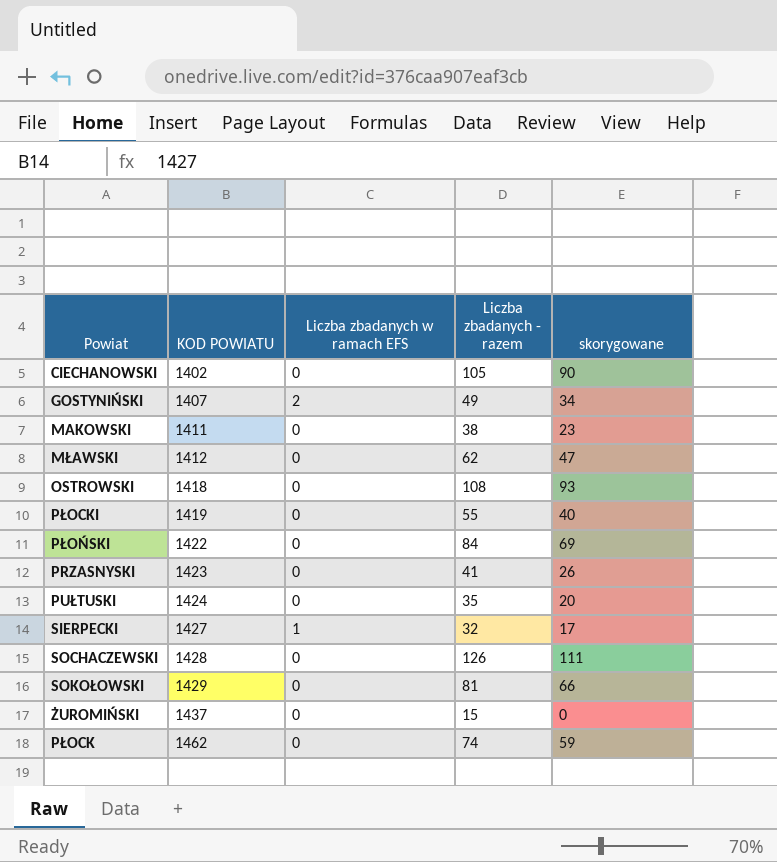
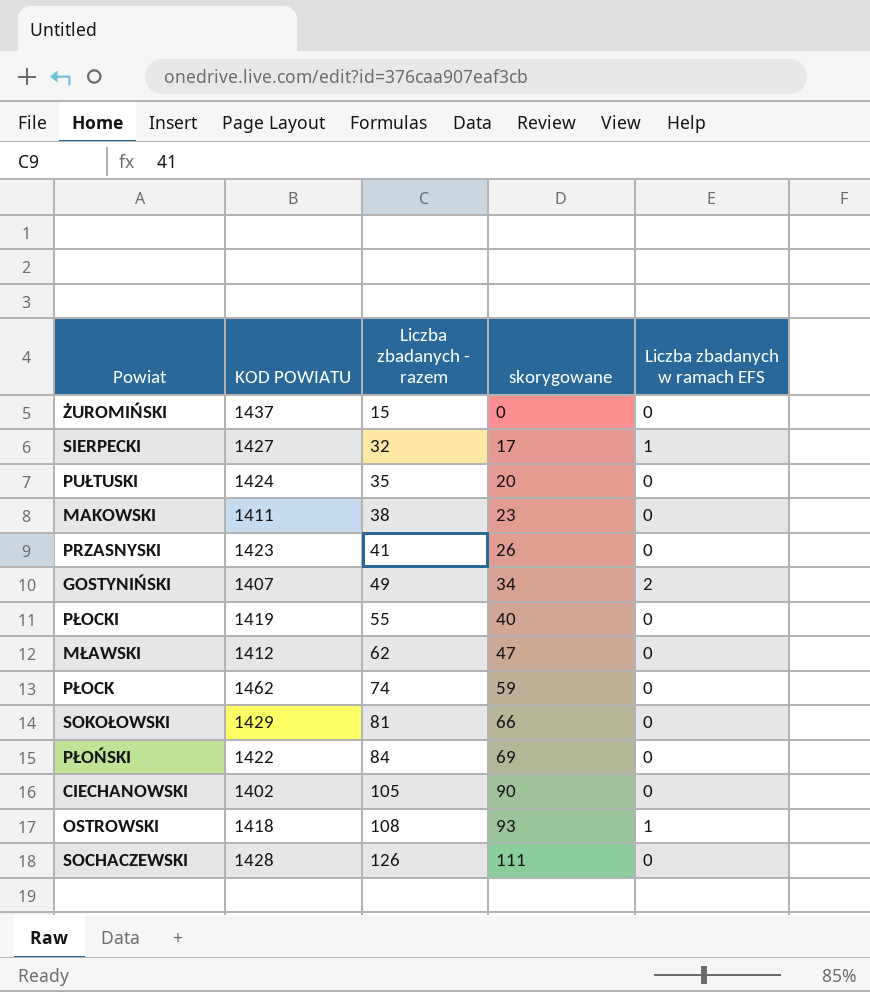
row order: KOD POWIATU ascending -> Liczba zbadanych - razem ascending
column Liczba zbadanych w ramach EFS | position: 3 -> 5
OSTROWSKI | Liczba zbadanych w ramach EFS: 0 -> 1

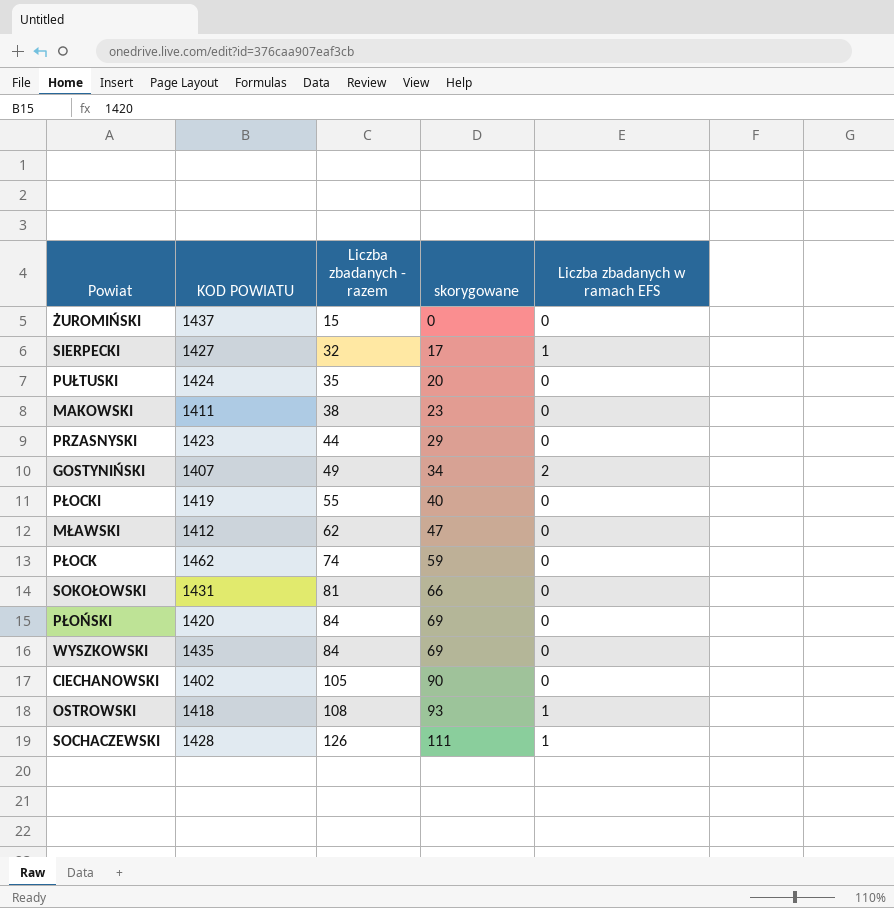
PRZASNYSKI | Liczba zbadanych - razem: 41 -> 44
PRZASNYSKI | skorygowane: 26 -> 29
SOKOŁOWSKI | KOD POWIATU: 1429 -> 1431
PŁOŃSKI | KOD POWIATU: 1422 -> 1420
row WYSZKOWSKI: none -> 1435 | 84 | 69 | 0
SOCHACZEWSKI | Liczba zbadanych w ramach EFS: 0 -> 1

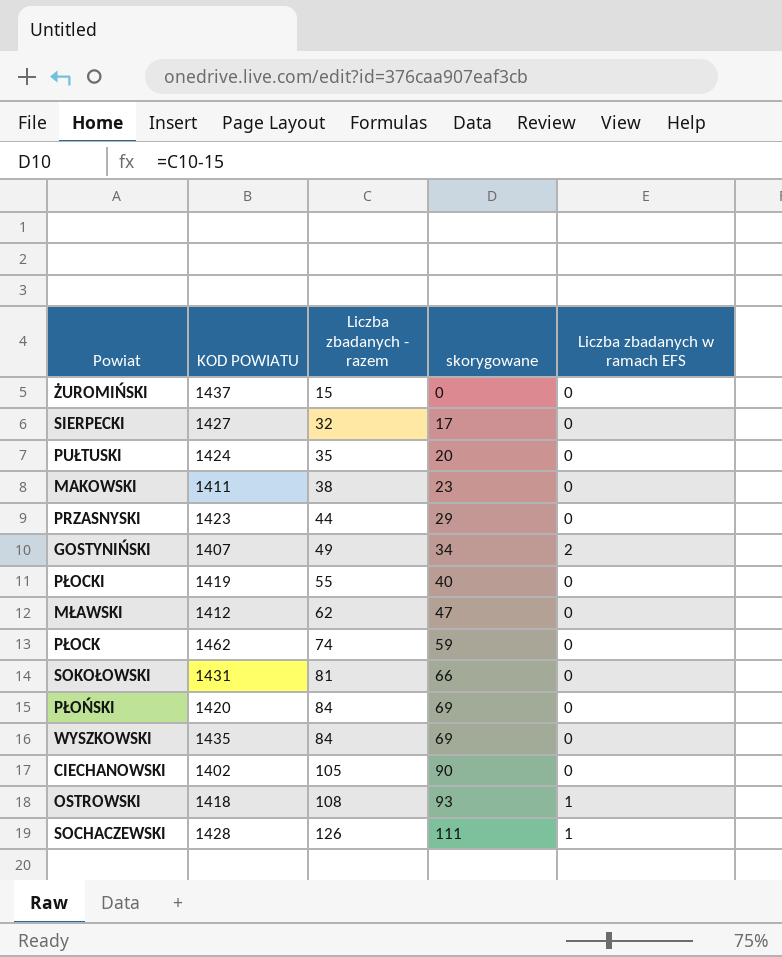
SIERPECKI | Liczba zbadanych w ramach EFS: 1 -> 0

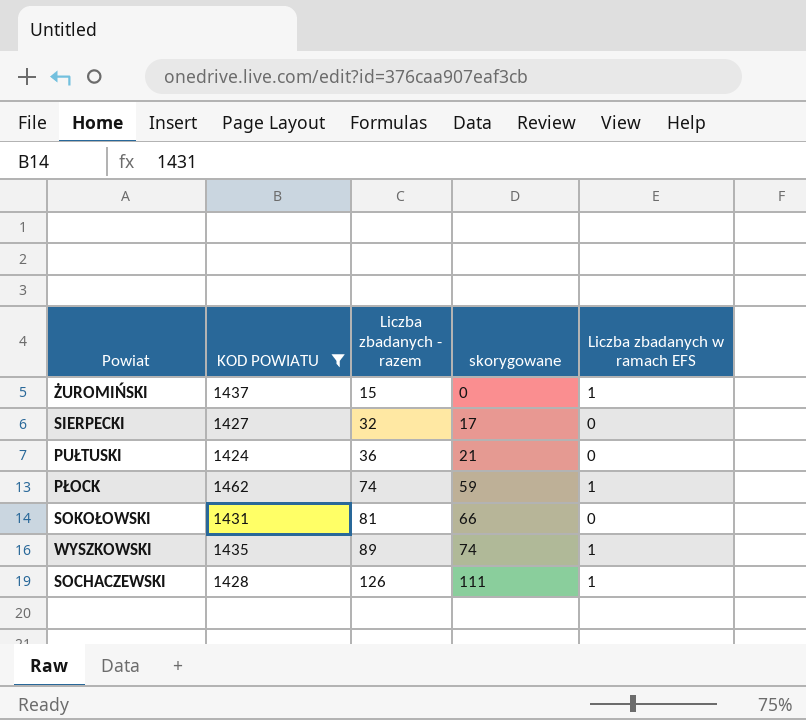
filter: none -> KOD POWIATU >= 1424
ŻUROMIŃSKI | Liczba zbadanych w ramach EFS: 0 -> 1
PUŁTUSKI | Liczba zbadanych - razem: 35 -> 36
PUŁTUSKI | skorygowane: 20 -> 21
PŁOCK | Liczba zbadanych w ramach EFS: 0 -> 1
WYSZKOWSKI | Liczba zbadanych - razem: 84 -> 89
WYSZKOWSKI | skorygowane: 69 -> 74
WYSZKOWSKI | Liczba zbadanych w ramach EFS: 0 -> 1

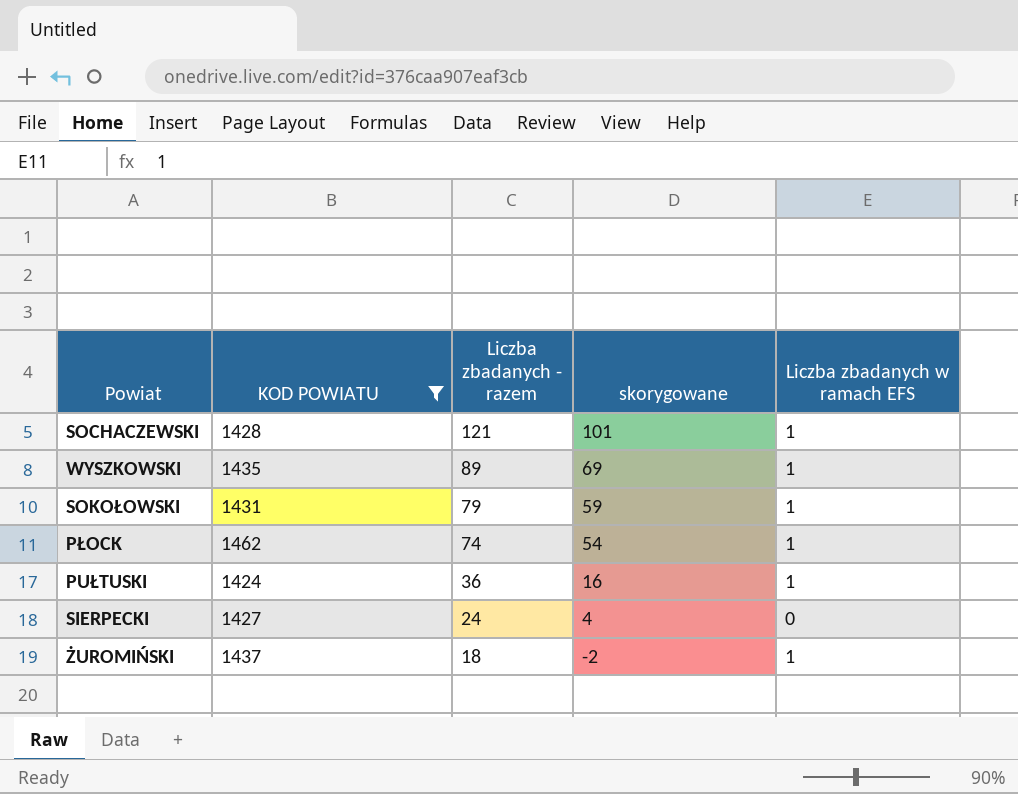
row order: Liczba zbadanych - razem ascending -> Liczba zbadanych - razem descending
column skorygowane | formula: [Liczba zbadanych - razem] - 15 -> [Liczba zbadanych - razem] - 20
SOCHACZEWSKI | Liczba zbadanych - razem: 126 -> 121
SOKOŁOWSKI | Liczba zbadanych - razem: 81 -> 79
SOKOŁOWSKI | Liczba zbadanych w ramach EFS: 0 -> 1
PUŁTUSKI | Liczba zbadanych w ramach EFS: 0 -> 1
SIERPECKI | Liczba zbadanych - razem: 32 -> 24
ŻUROMIŃSKI | Liczba zbadanych - razem: 15 -> 18

